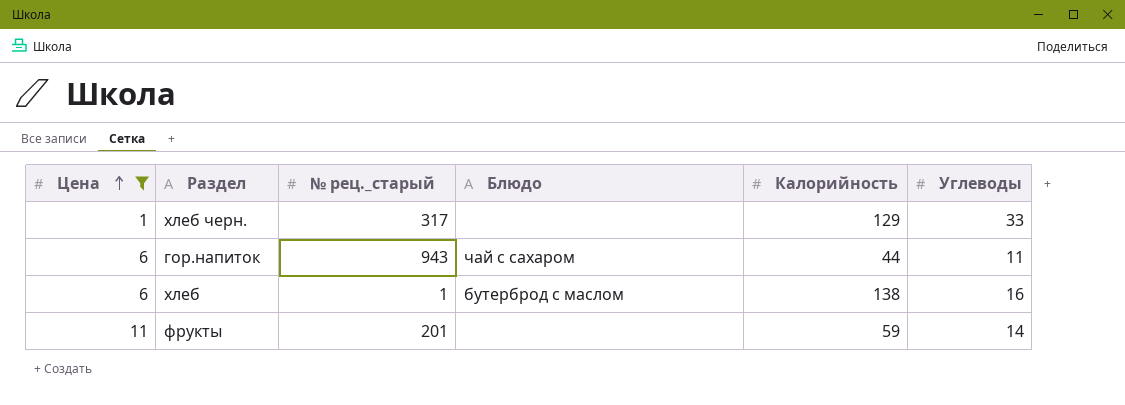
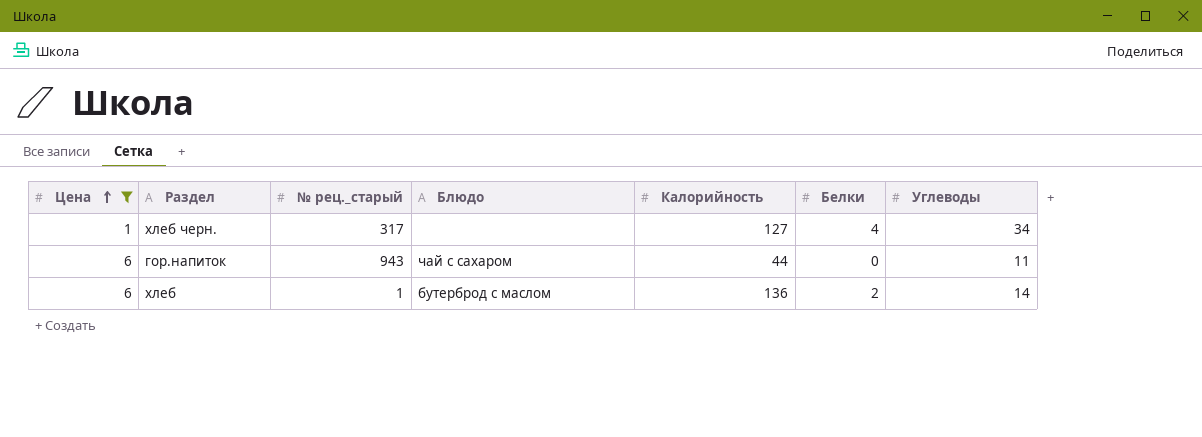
column Белки | position: none -> 6
row фрукты: 11 | 201 | none | 59 | 14 -> none
хлеб черн. | Калорийность: 129 -> 127
хлеб черн. | Углеводы: 33 -> 34
хлеб | Калорийность: 138 -> 136
хлеб | Углеводы: 16 -> 14

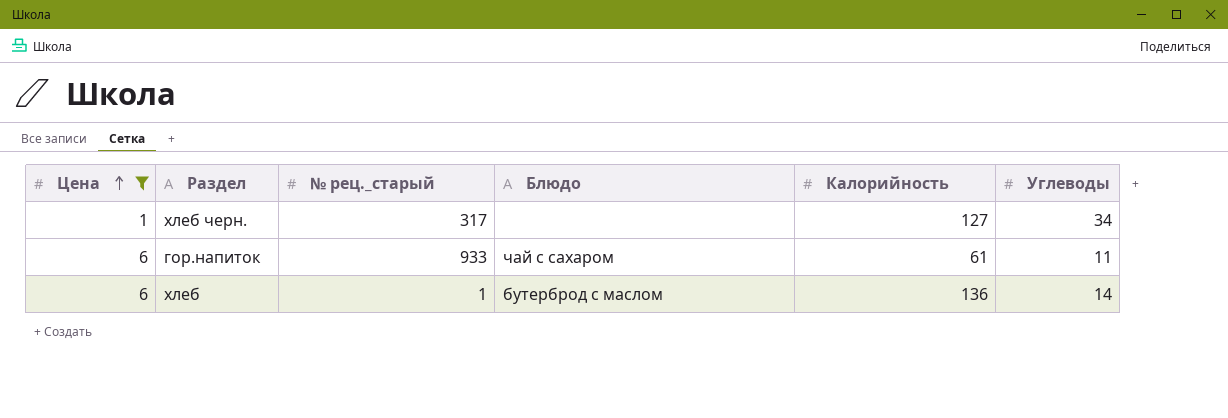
column Белки | position: 6 -> none
гор.напиток | № рец._старый: 943 -> 933
гор.напиток | Калорийность: 44 -> 61

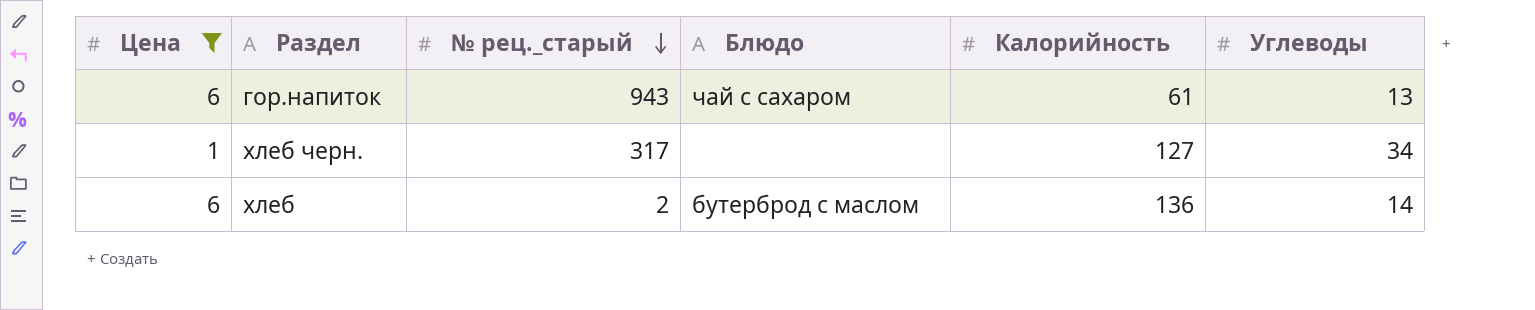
row order: Цена ascending -> № рец._старый descending
гор.напиток | № рец._старый: 933 -> 943
гор.напиток | Углеводы: 11 -> 13
хлеб | № рец._старый: 1 -> 2

